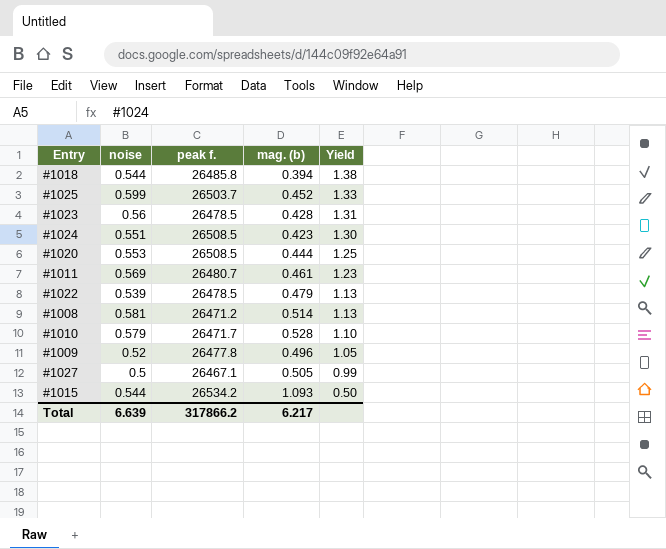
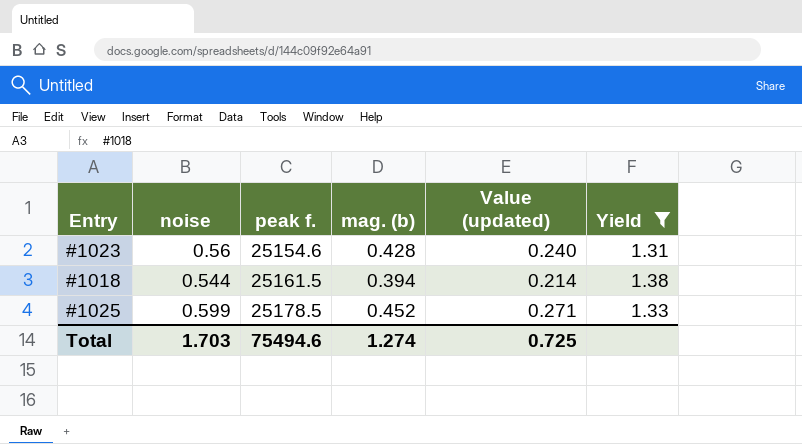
filter: none -> Yield >= 1.31
row order: Yield descending -> peak f. ascending
column Value (updated) | formula: none -> [noise] * [mag. (b)]
#1023 | peak f.: 26478.5 -> 25154.6
#1018 | peak f.: 26485.8 -> 25161.5
#1025 | peak f.: 26503.7 -> 25178.5
Total | noise: 6.639 -> 1.703
Total | peak f.: 317866.2 -> 75494.6
Total | mag. (b): 6.217 -> 1.274

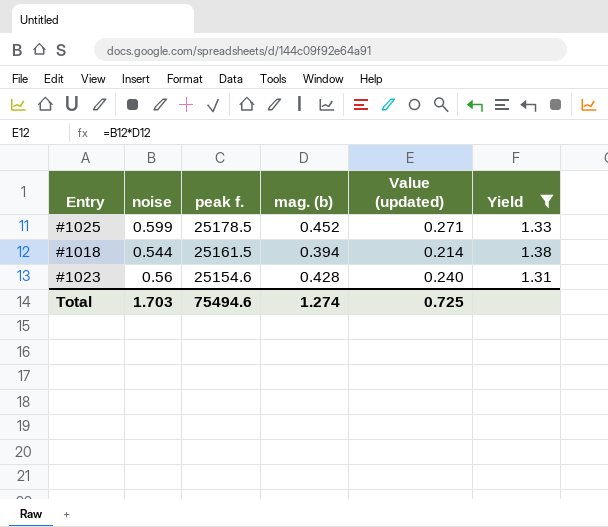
row order: peak f. ascending -> peak f. descending

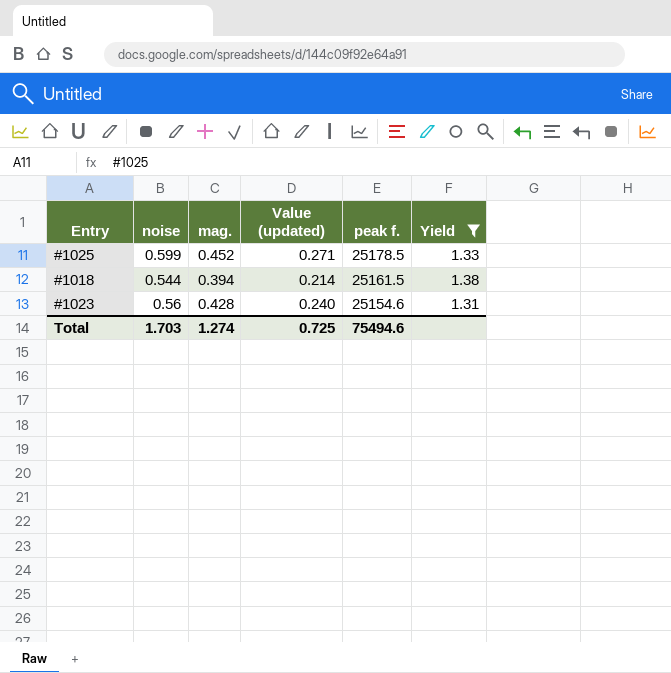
column name: mag. (b) -> mag.
column peak f. | position: 3 -> 5

